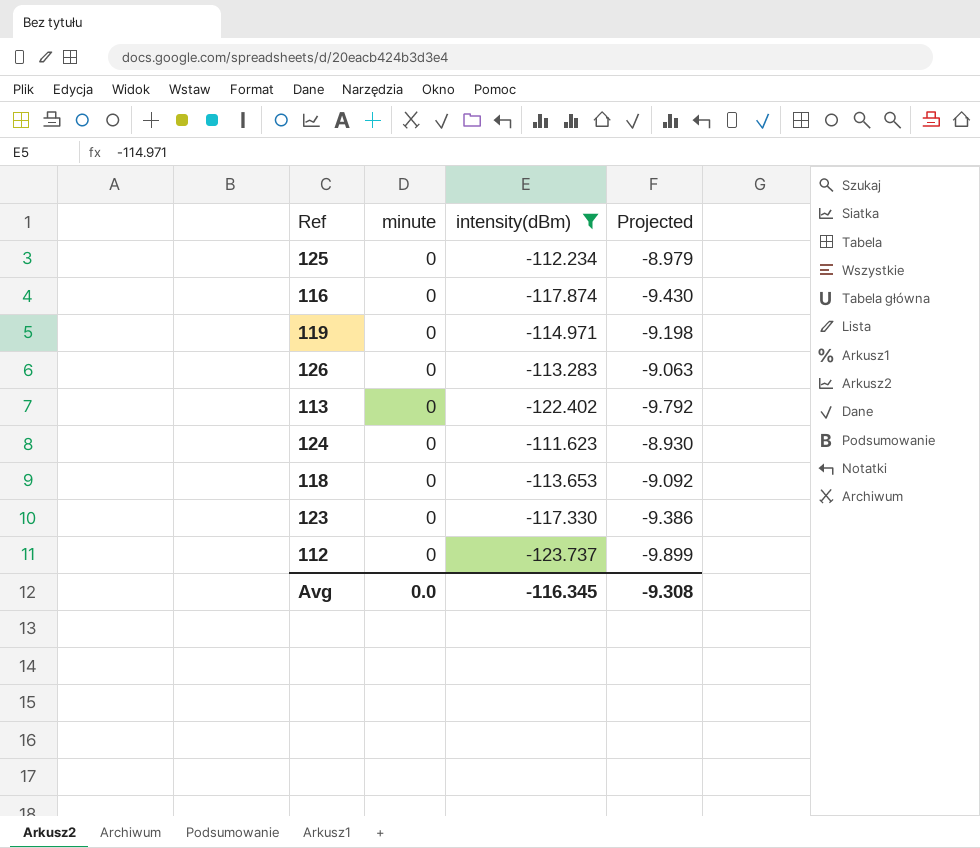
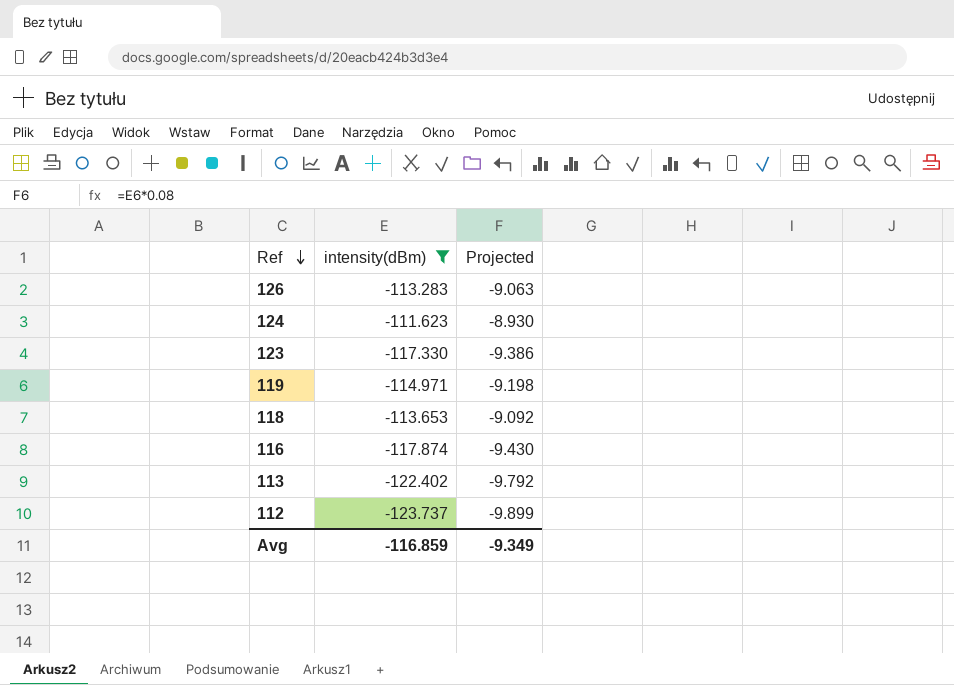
row order: none -> Ref descending
column minute | position: 2 -> none
row 125: 0 | -112.234 | -8.979 -> none
Avg | intensity(dBm): -116.345 -> -116.859
Avg | Projected: -9.308 -> -9.349

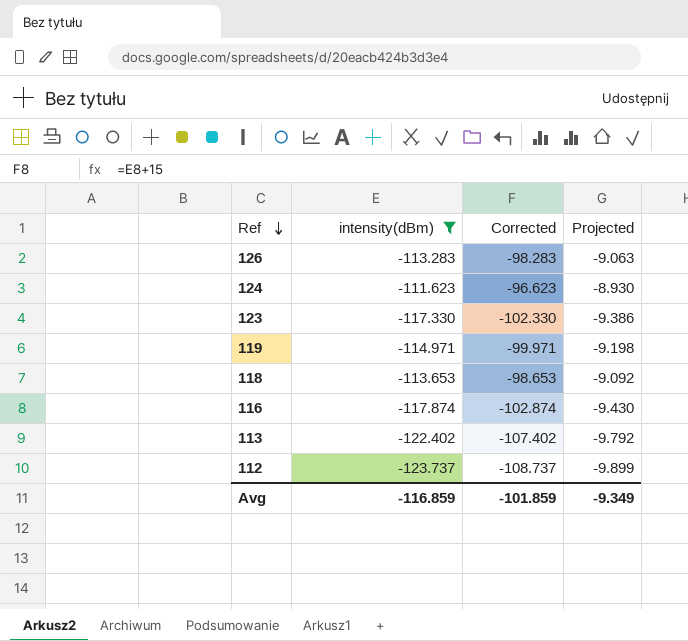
column Corrected | formula: none -> [intensity(dBm)] + 15

